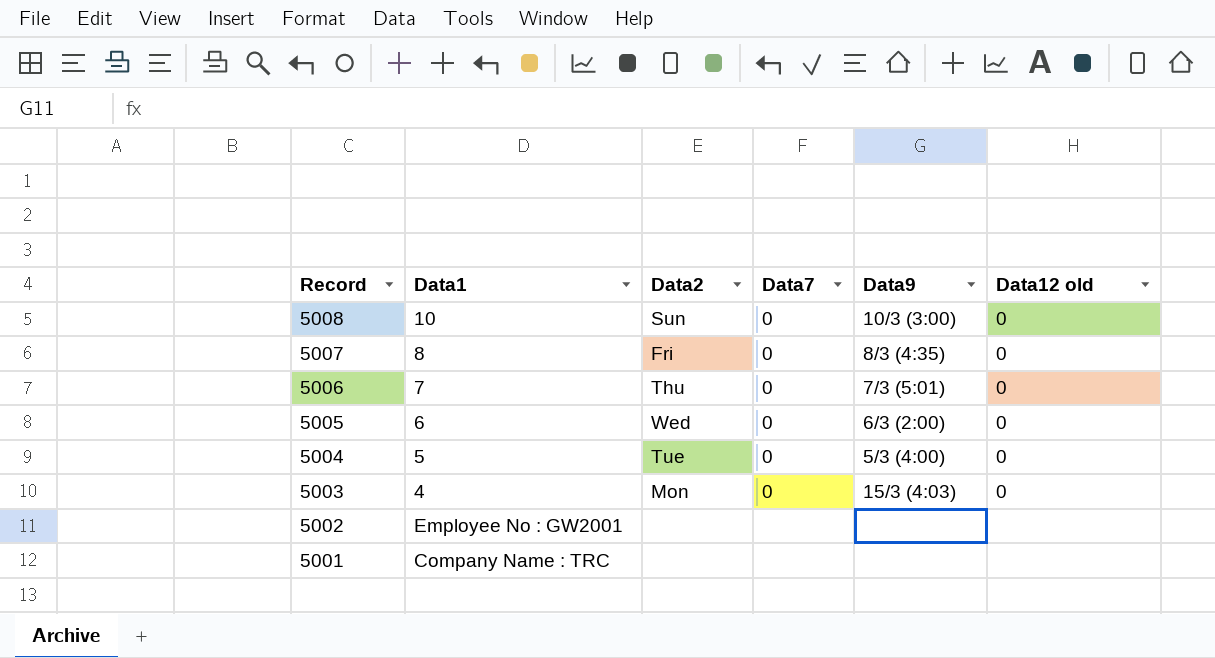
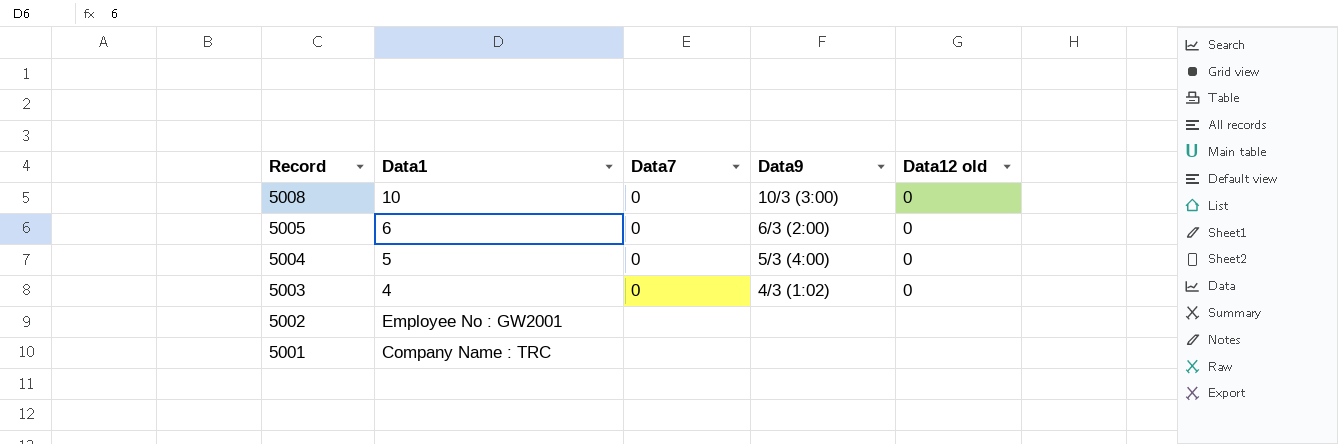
column Data2 | position: 3 -> none
row 5007: 8 | Fri | 0 | 8/3 (4:35) | 0 -> none
row 5006: 7 | Thu | 0 | 7/3 (5:01) | 0 -> none
5003 | Data9: 15/3 (4:03) -> 4/3 (1:02)

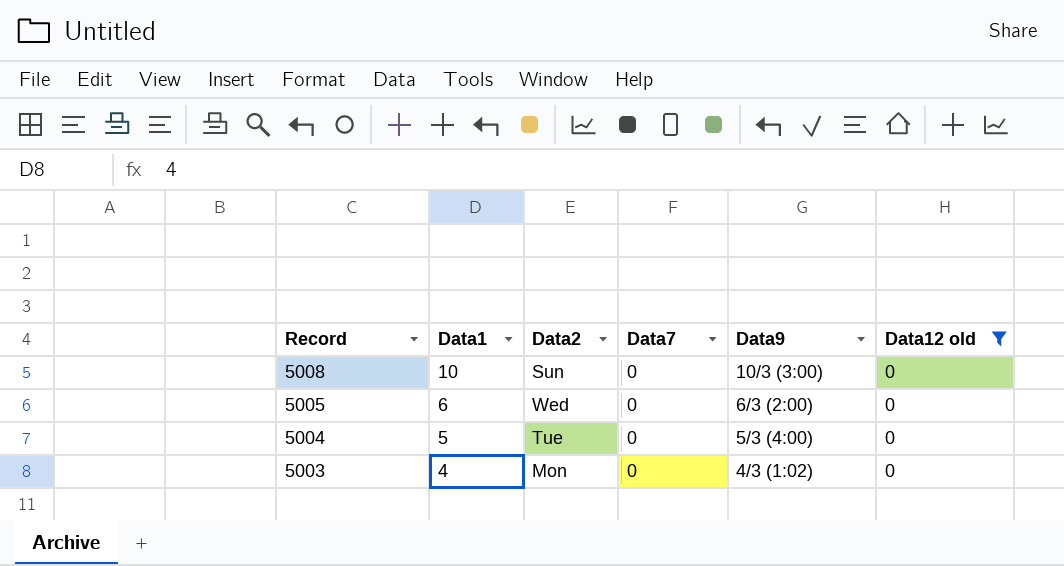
filter: none -> Data12 old = 0
column Data2 | position: none -> 3

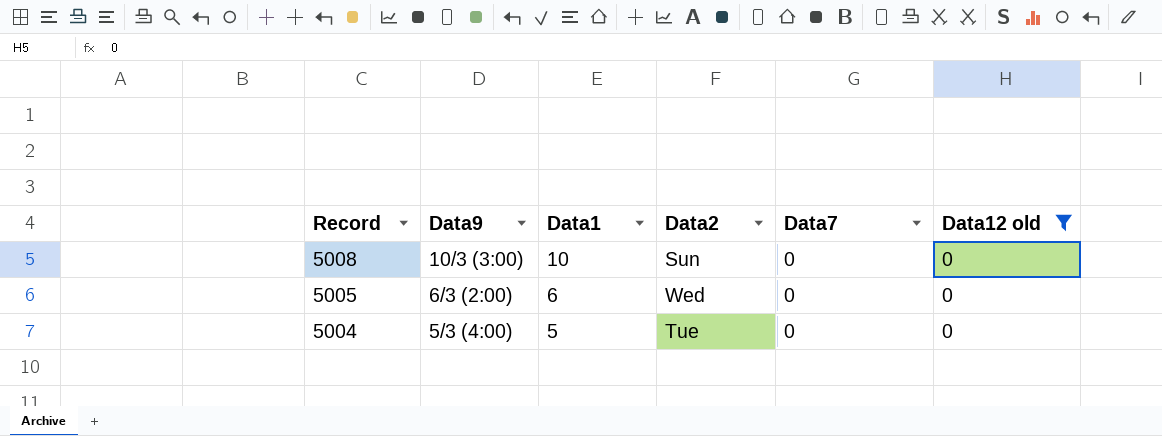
column Data9 | position: 5 -> 2
row 5003: 4 | Mon | 0 | 4/3 (1:02) | 0 -> none

